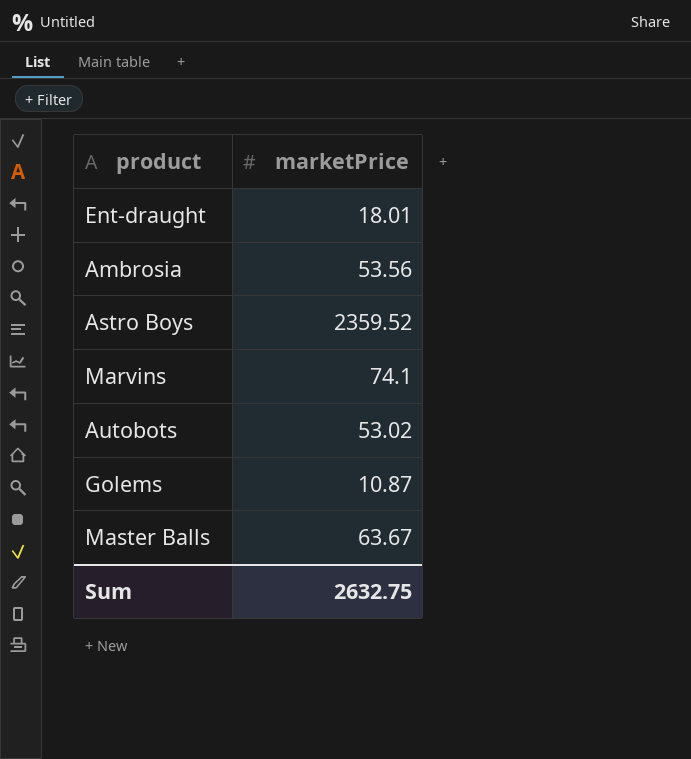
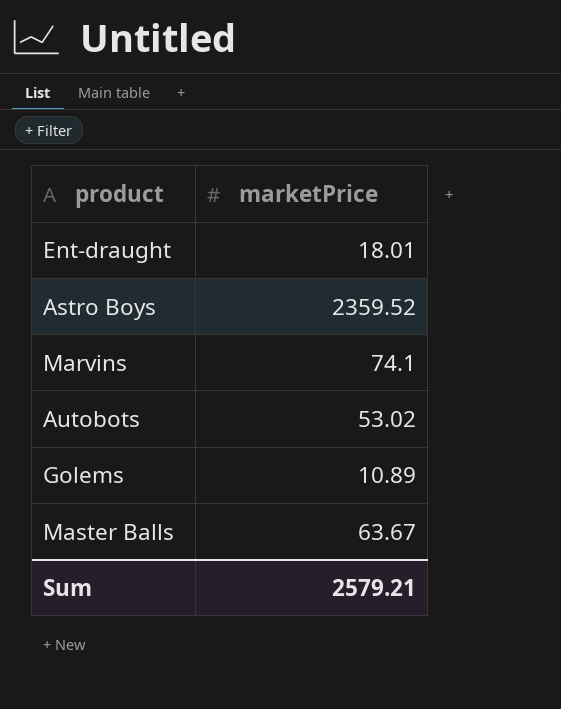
row Ambrosia: 53.56 -> none
Golems | marketPrice: 10.87 -> 10.89
Sum | marketPrice: 2632.75 -> 2579.21

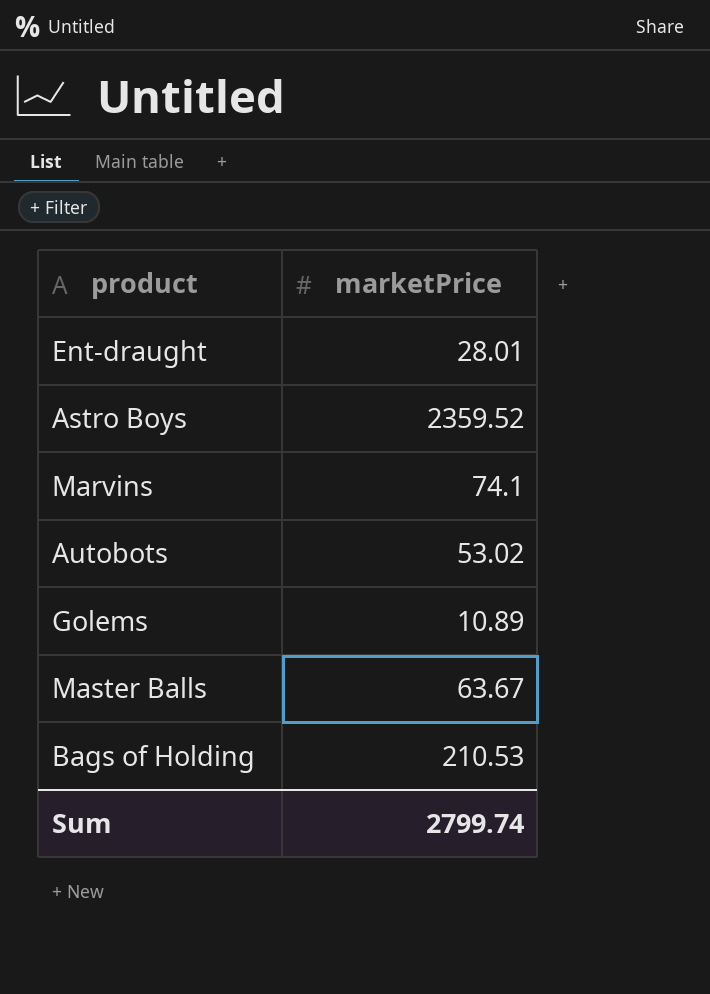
Ent-draught | marketPrice: 18.01 -> 28.01
row Bags of Holding: none -> 210.53
Sum | marketPrice: 2579.21 -> 2799.74

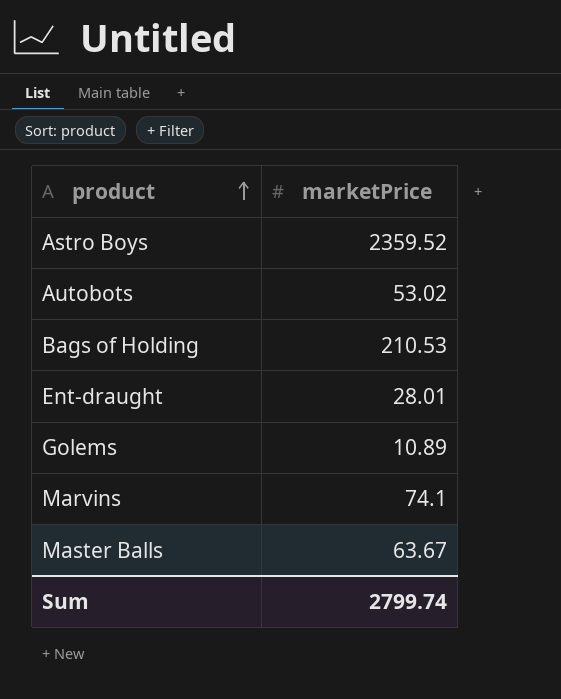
row order: none -> product ascending

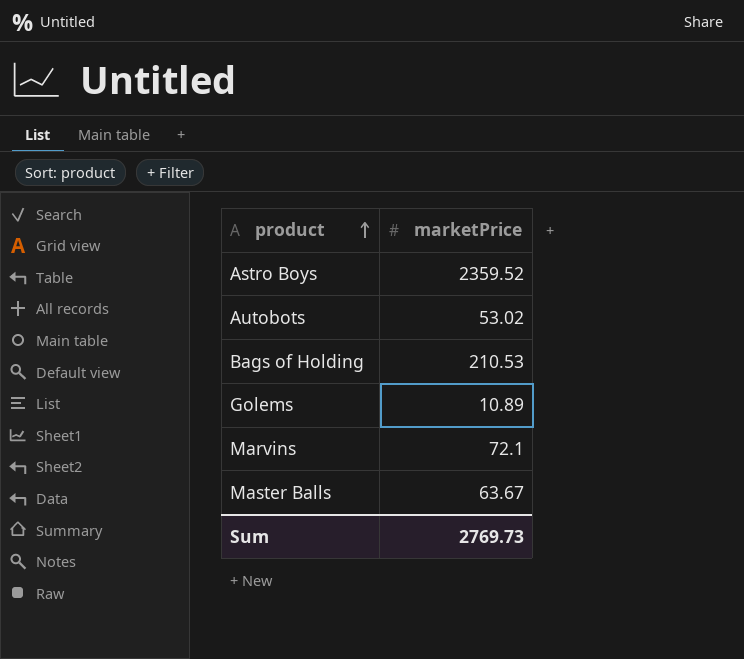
row Ent-draught: 28.01 -> none
Marvins | marketPrice: 74.1 -> 72.1
Sum | marketPrice: 2799.74 -> 2769.73

